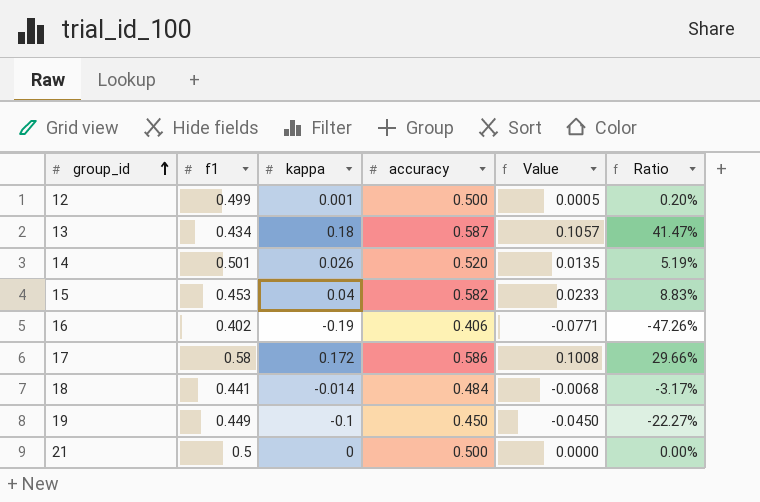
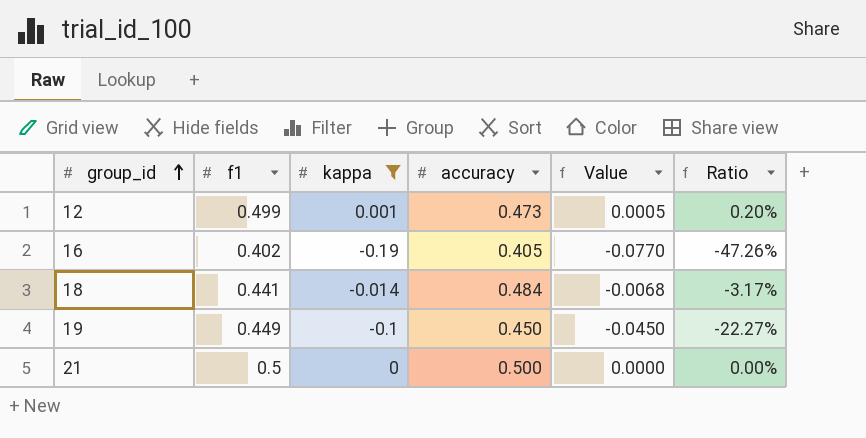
filter: none -> kappa <= 0.001
12 | accuracy: 0.500 -> 0.473
16 | accuracy: 0.406 -> 0.405
16 | Value: -0.0771 -> -0.0770

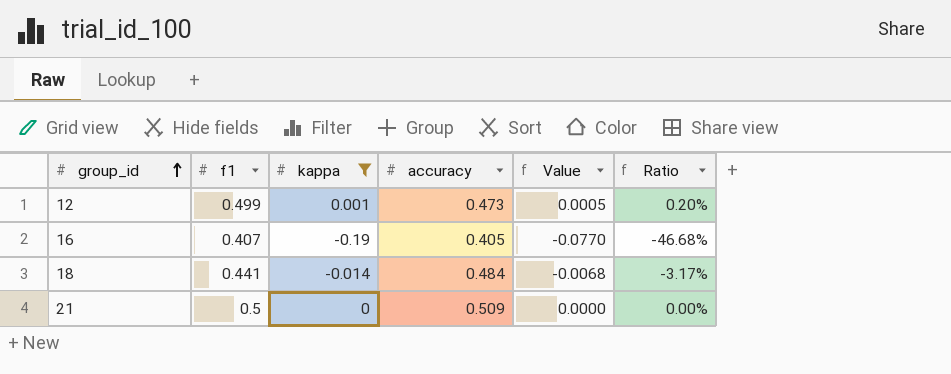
row 19: 0.449 | -0.1 | 0.450 | -0.0450 | -22.27% -> none
16 | f1: 0.402 -> 0.407
16 | Ratio: -47.26% -> -46.68%
21 | accuracy: 0.500 -> 0.509

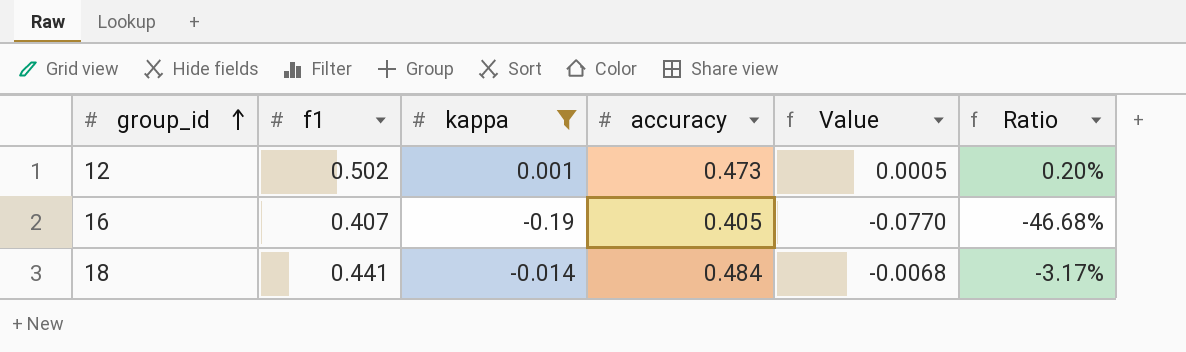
row 21: 0.5 | 0 | 0.509 | 0.0000 | 0.00% -> none
12 | f1: 0.499 -> 0.502

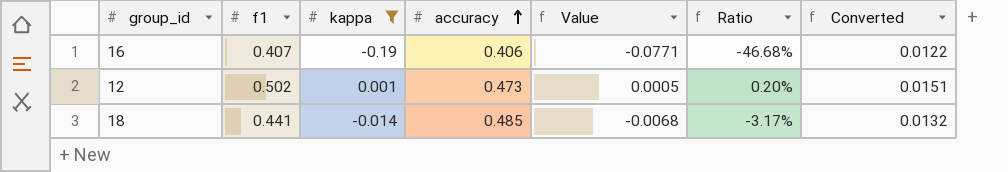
row order: group_id ascending -> accuracy ascending
column Converted | formula: none -> [f1] * 0.03
16 | accuracy: 0.405 -> 0.406
16 | Value: -0.0770 -> -0.0771
18 | accuracy: 0.484 -> 0.485

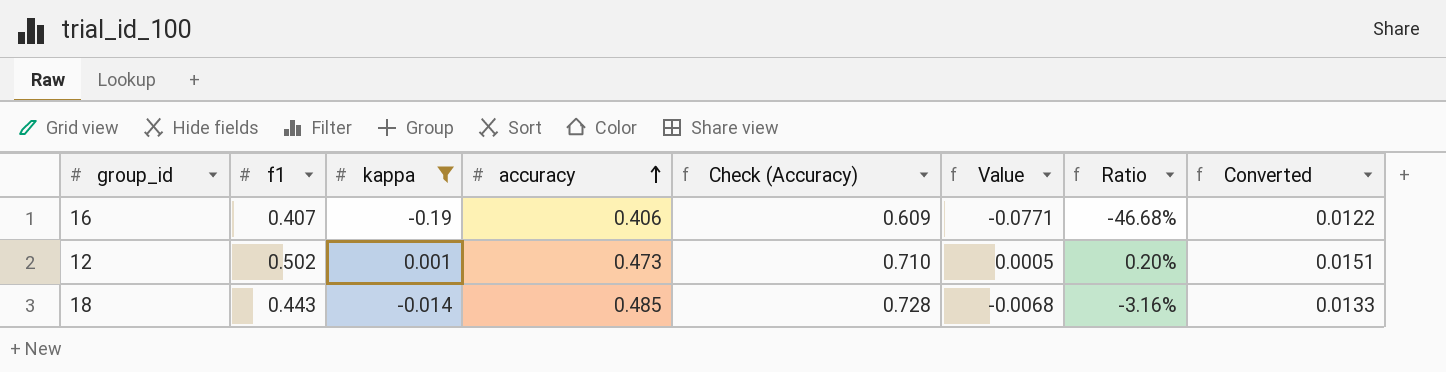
column Check (Accuracy) | formula: none -> [accuracy] * 1.5
18 | f1: 0.441 -> 0.443
18 | Ratio: -3.17% -> -3.16%
18 | Converted: 0.0132 -> 0.0133

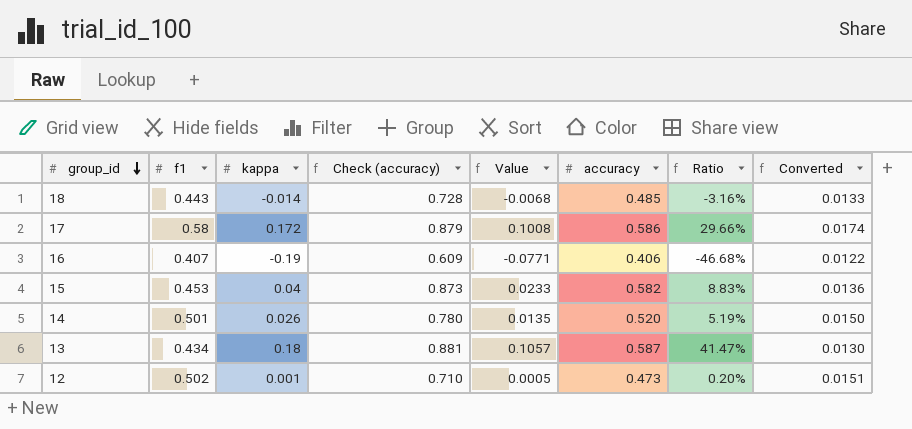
filter: kappa <= 0.001 -> none
row order: accuracy ascending -> group_id descending
column name: Check (Accuracy) -> Check (accuracy)
column accuracy | position: 4 -> 6

